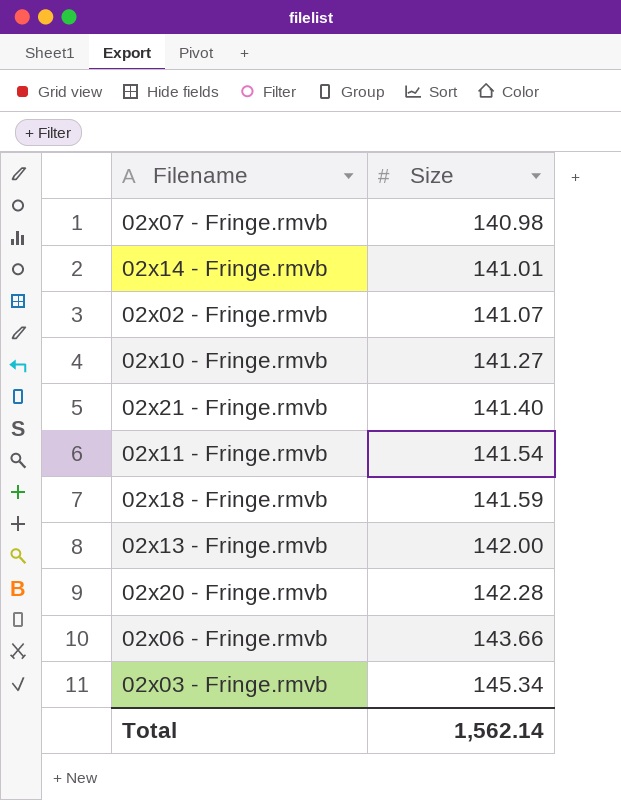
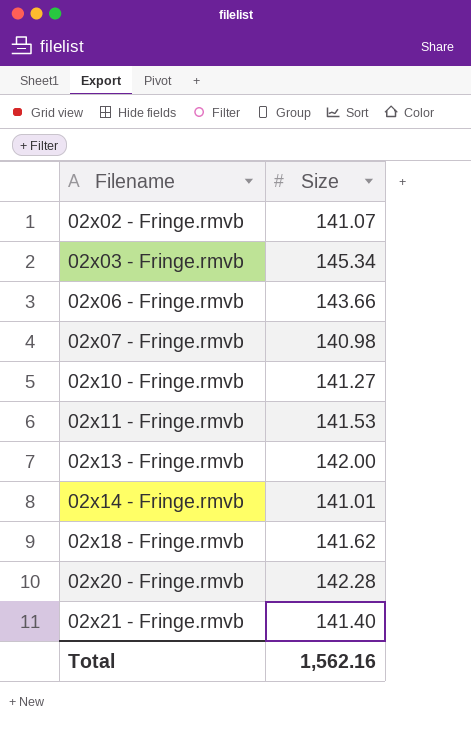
row order: Size ascending -> Filename ascending
02x11 - Fringe.rmvb | Size: 141.54 -> 141.53
02x18 - Fringe.rmvb | Size: 141.59 -> 141.62
Total | Size: 1,562.14 -> 1,562.16

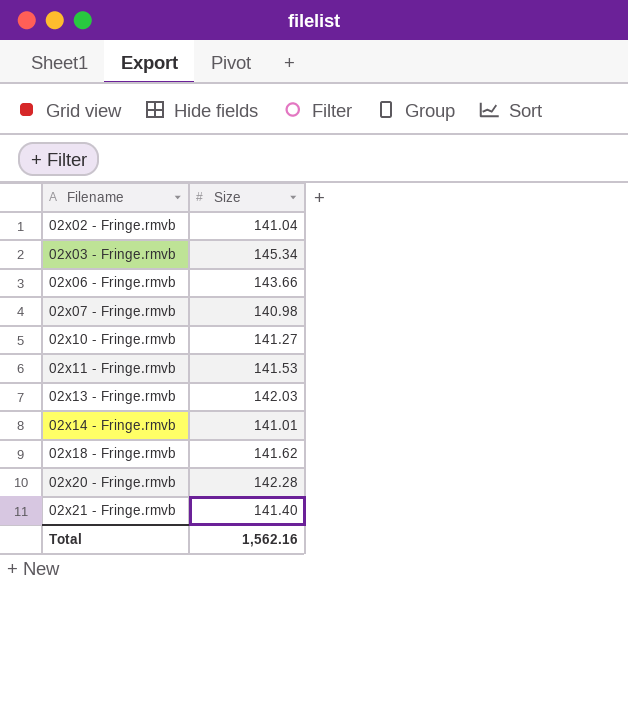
02x02 - Fringe.rmvb | Size: 141.07 -> 141.04
02x13 - Fringe.rmvb | Size: 142.00 -> 142.03

